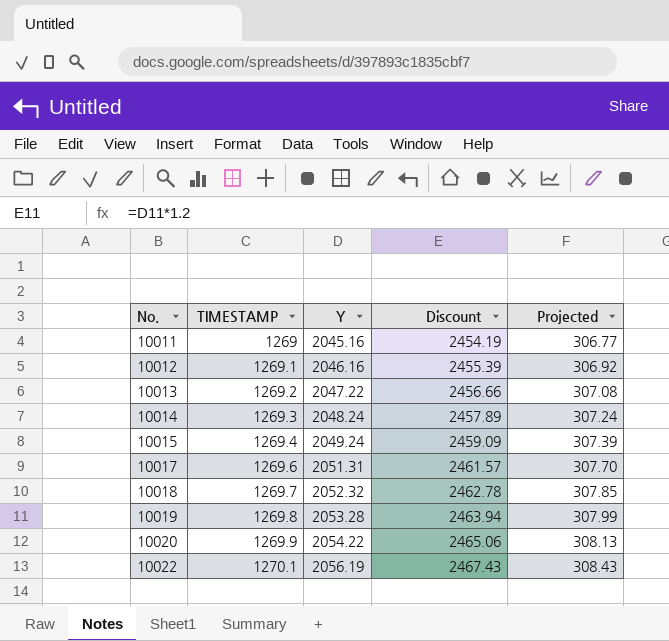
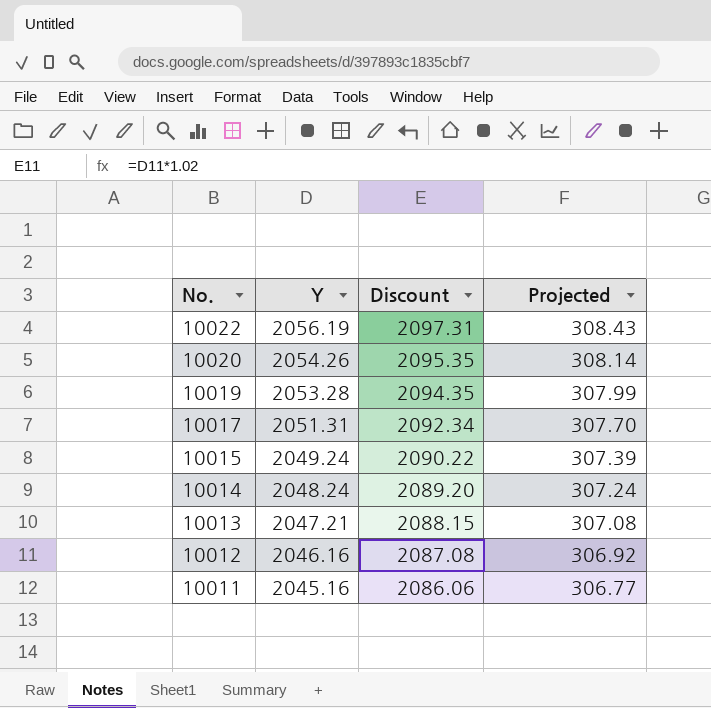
row order: No. ascending -> No. descending
column TIMESTAMP | position: 2 -> none
column Discount | formula: [Y] * 1.2 -> [Y] * 1.02
row 10018: 1269.7 | 2052.32 | 2462.78 | 307.85 -> none
10020 | Y: 2054.22 -> 2054.26
10020 | Projected: 308.13 -> 308.14
10013 | Y: 2047.22 -> 2047.21

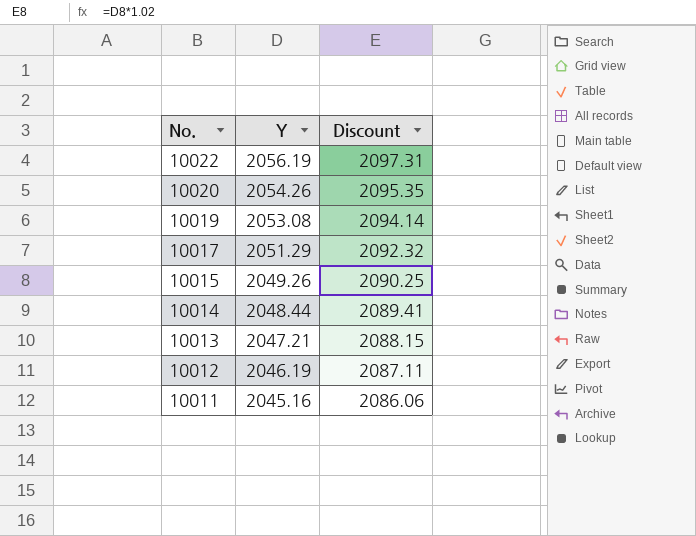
column Projected | formula: [Y] * 0.15 -> none
10019 | Y: 2053.28 -> 2053.08
10019 | Discount: 2094.35 -> 2094.14
10017 | Y: 2051.31 -> 2051.29
10017 | Discount: 2092.34 -> 2092.32
10015 | Y: 2049.24 -> 2049.26
10015 | Discount: 2090.22 -> 2090.25
10014 | Y: 2048.24 -> 2048.44
10014 | Discount: 2089.20 -> 2089.41
10012 | Y: 2046.16 -> 2046.19
10012 | Discount: 2087.08 -> 2087.11

